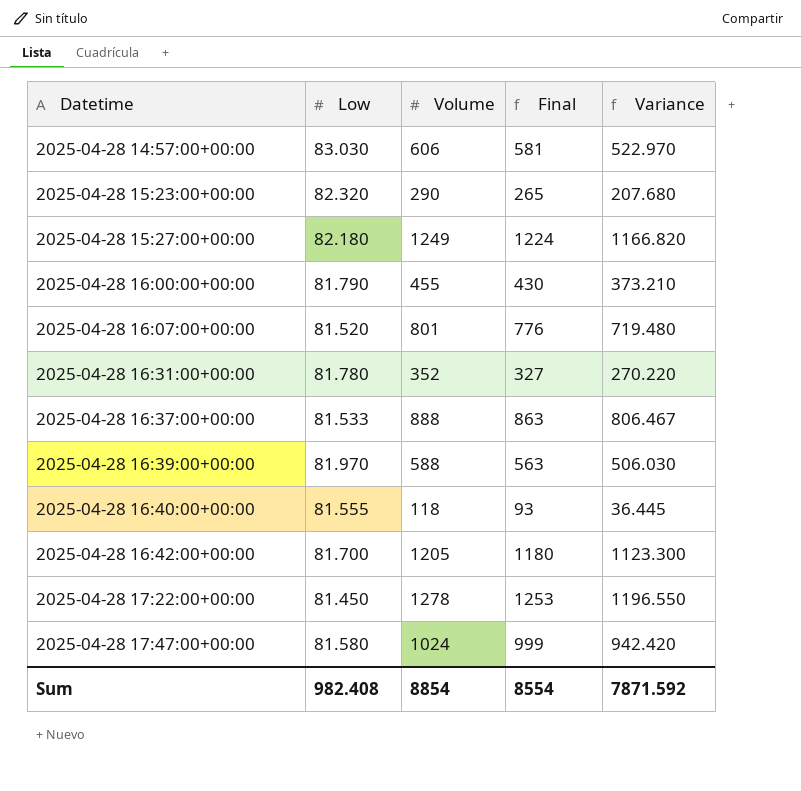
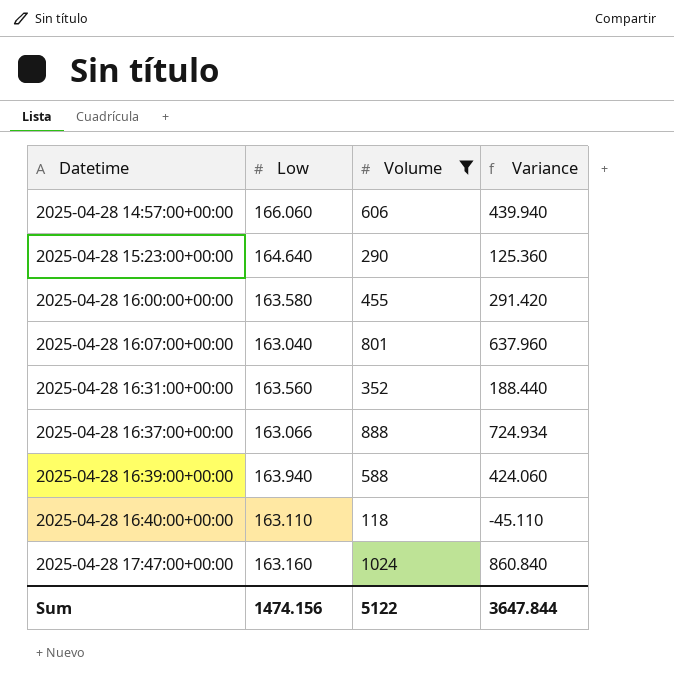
filter: none -> Volume <= 1024
column Final | formula: [Volume] - 25 -> none
2025-04-28 14:57:00+00:00 | Low: 83.030 -> 166.060
2025-04-28 14:57:00+00:00 | Variance: 522.970 -> 439.940
2025-04-28 15:23:00+00:00 | Low: 82.320 -> 164.640
2025-04-28 15:23:00+00:00 | Variance: 207.680 -> 125.360
2025-04-28 16:00:00+00:00 | Low: 81.790 -> 163.580
2025-04-28 16:00:00+00:00 | Variance: 373.210 -> 291.420
2025-04-28 16:07:00+00:00 | Low: 81.520 -> 163.040
2025-04-28 16:07:00+00:00 | Variance: 719.480 -> 637.960
2025-04-28 16:31:00+00:00 | Low: 81.780 -> 163.560
2025-04-28 16:31:00+00:00 | Variance: 270.220 -> 188.440
2025-04-28 16:37:00+00:00 | Low: 81.533 -> 163.066
2025-04-28 16:37:00+00:00 | Variance: 806.467 -> 724.934
2025-04-28 16:39:00+00:00 | Low: 81.970 -> 163.940
2025-04-28 16:39:00+00:00 | Variance: 506.030 -> 424.060
2025-04-28 16:40:00+00:00 | Low: 81.555 -> 163.110
2025-04-28 16:40:00+00:00 | Variance: 36.445 -> -45.110
2025-04-28 17:47:00+00:00 | Low: 81.580 -> 163.160
2025-04-28 17:47:00+00:00 | Variance: 942.420 -> 860.840
Sum | Low: 982.408 -> 1474.156
Sum | Volume: 8854 -> 5122
Sum | Variance: 7871.592 -> 3647.844

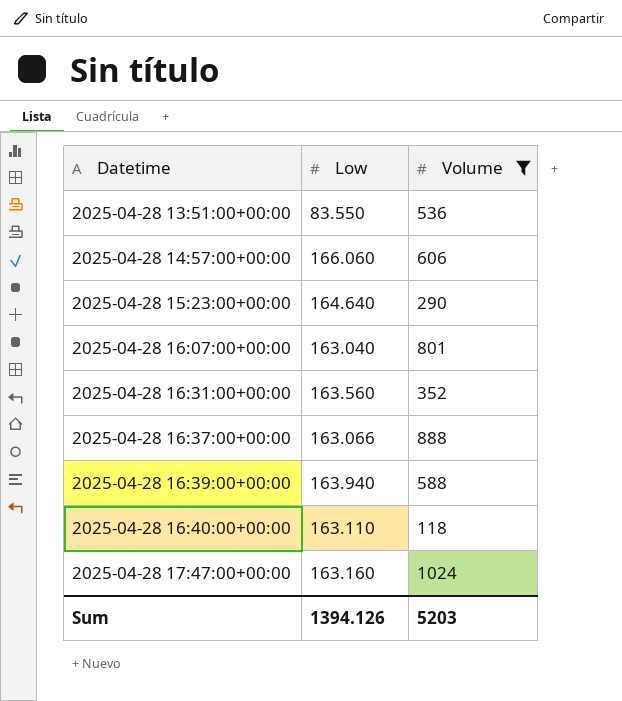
column Variance | formula: [Volume] - [Low] -> none
row 2025-04-28 16:00:00+00:00: 163.580 | 455 | 291.420 -> none
row 2025-04-28 13:51:00+00:00: none -> 83.550 | 536
Sum | Low: 1474.156 -> 1394.126
Sum | Volume: 5122 -> 5203

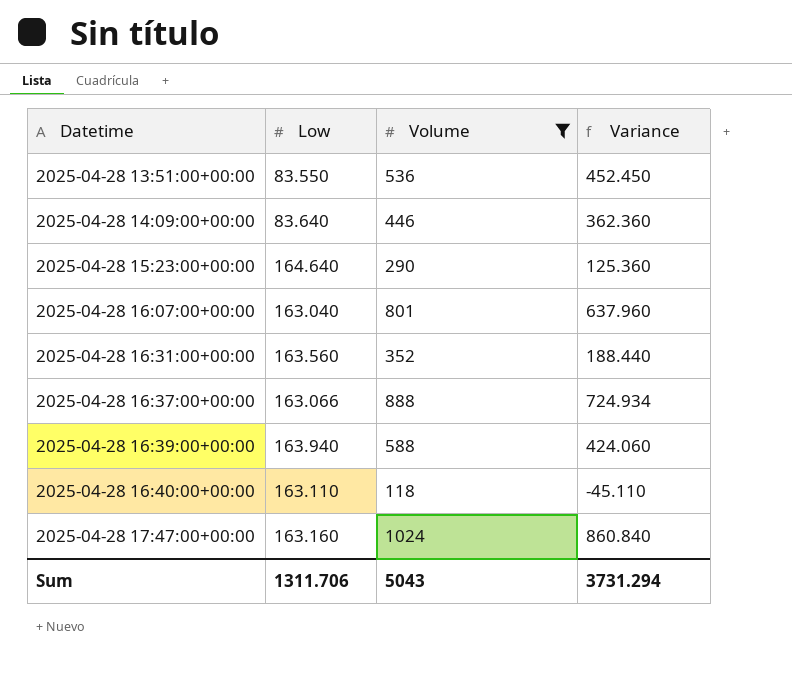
column Variance | formula: none -> [Volume] - [Low]
row 2025-04-28 14:57:00+00:00: 166.060 | 606 -> none
row 2025-04-28 14:09:00+00:00: none -> 83.640 | 446 | 362.360
Sum | Low: 1394.126 -> 1311.706
Sum | Volume: 5203 -> 5043

